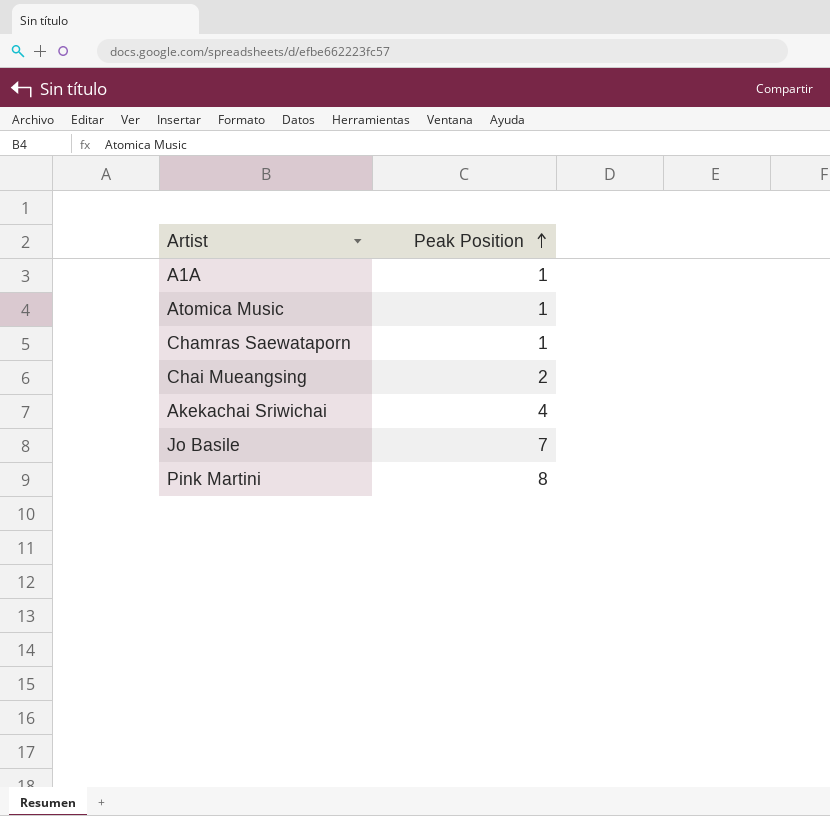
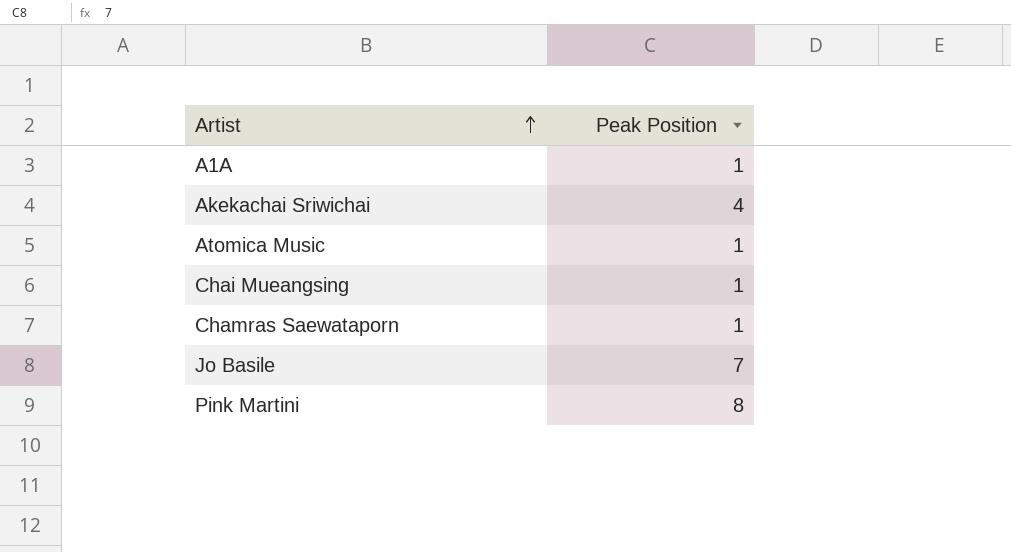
row order: Peak Position ascending -> Artist ascending
Chai Mueangsing | Peak Position: 2 -> 1

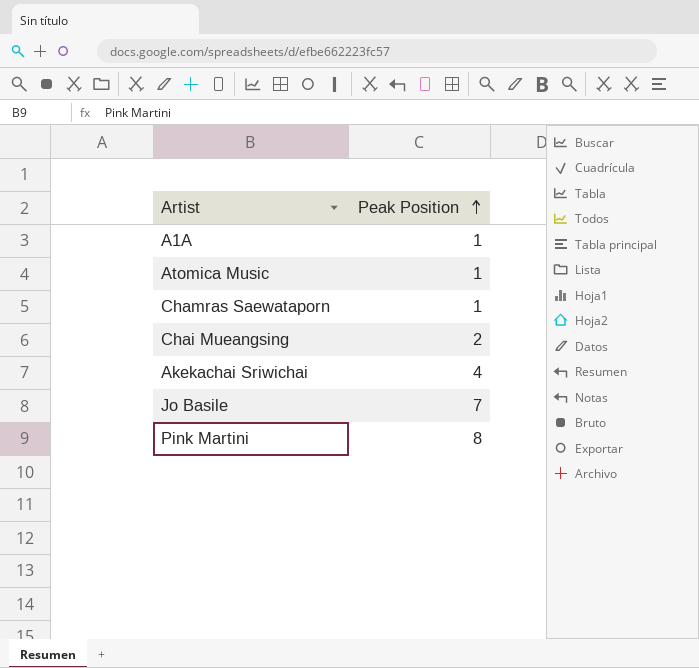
row order: Artist ascending -> Peak Position ascending
Chai Mueangsing | Peak Position: 1 -> 2

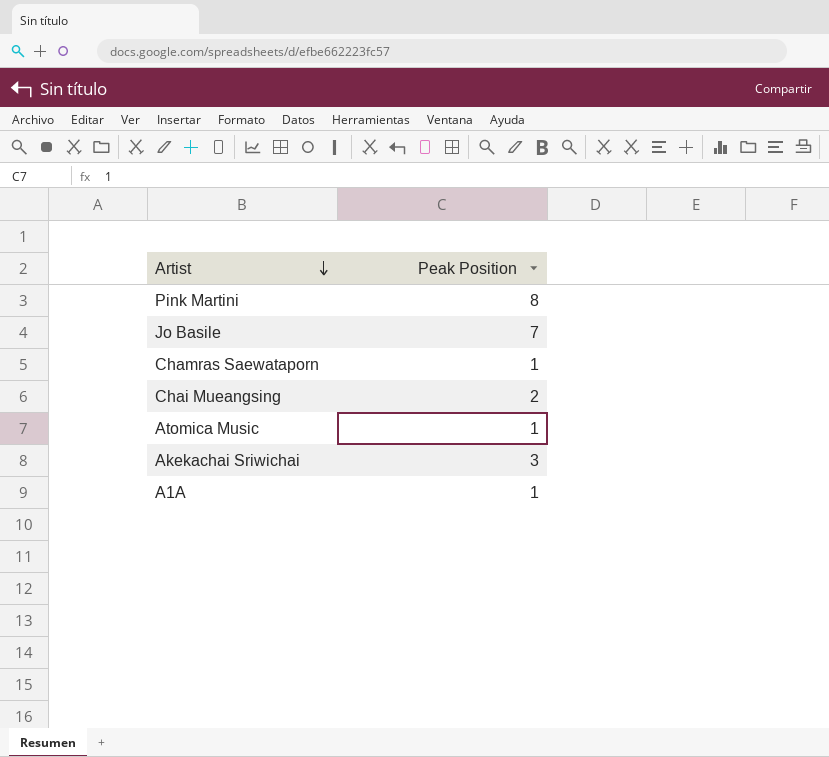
row order: Peak Position ascending -> Artist descending
Akekachai Sriwichai | Peak Position: 4 -> 3

